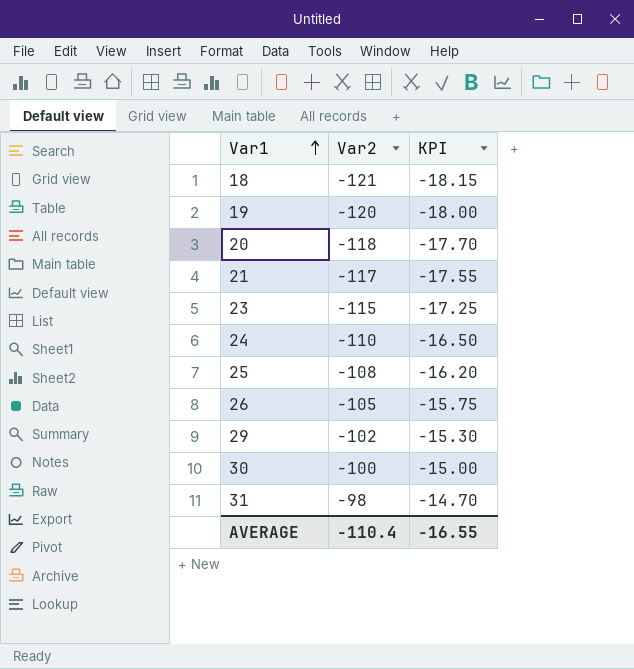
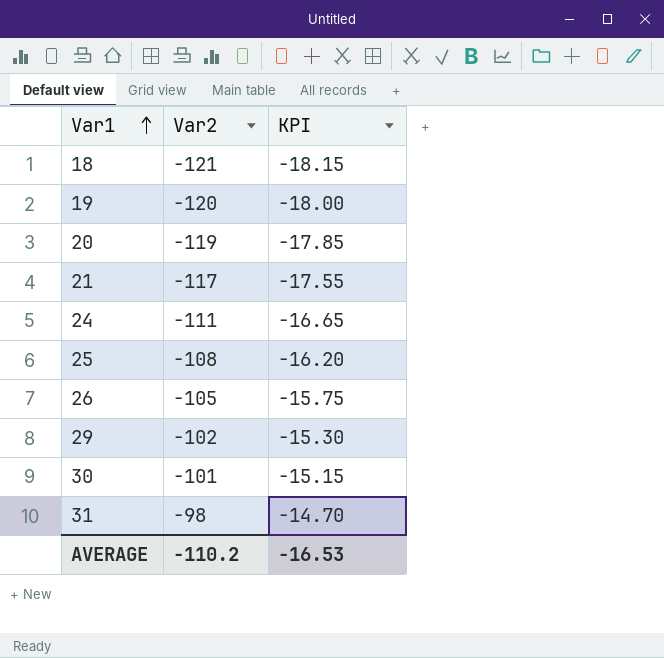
row 23: -115 | -17.25 -> none
20 | Var2: -118 -> -119
20 | KPI: -17.70 -> -17.85
24 | Var2: -110 -> -111
24 | KPI: -16.50 -> -16.65
30 | Var2: -100 -> -101
30 | KPI: -15.00 -> -15.15
AVERAGE | Var2: -110.4 -> -110.2
AVERAGE | KPI: -16.55 -> -16.53

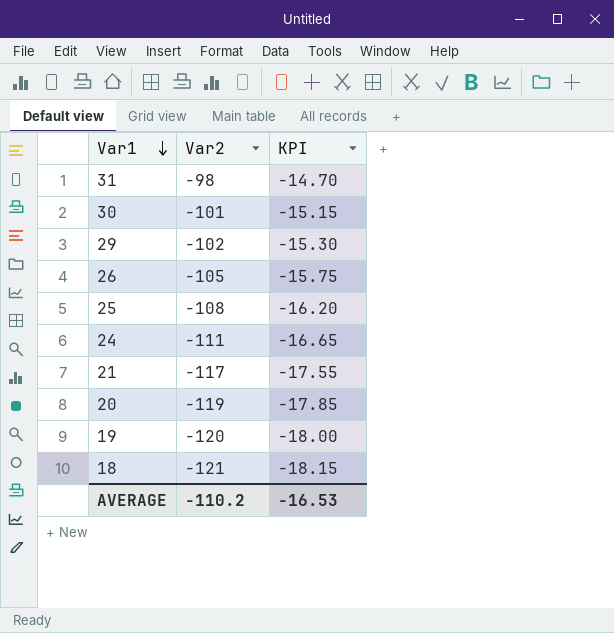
row order: Var1 ascending -> Var1 descending

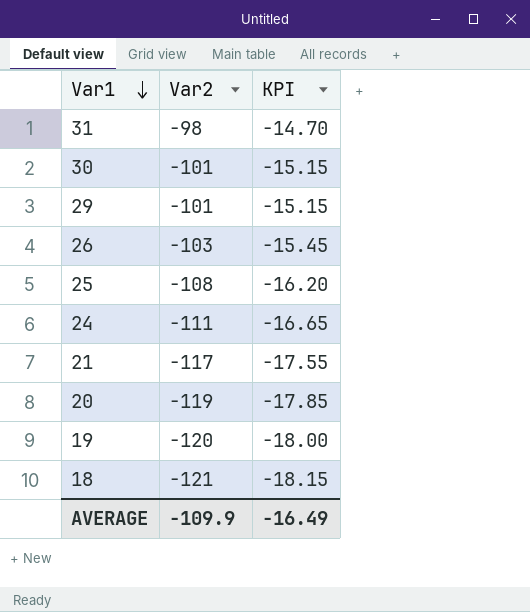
29 | Var2: -102 -> -101
29 | KPI: -15.30 -> -15.15
26 | Var2: -105 -> -103
26 | KPI: -15.75 -> -15.45
AVERAGE | Var2: -110.2 -> -109.9
AVERAGE | KPI: -16.53 -> -16.49

